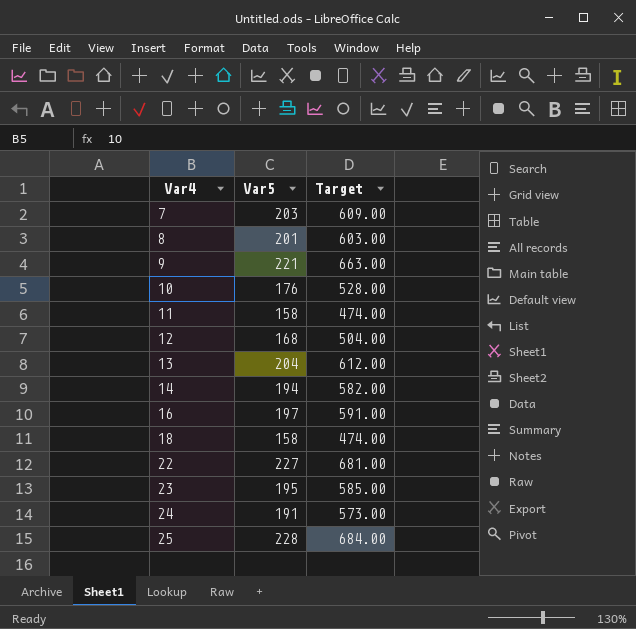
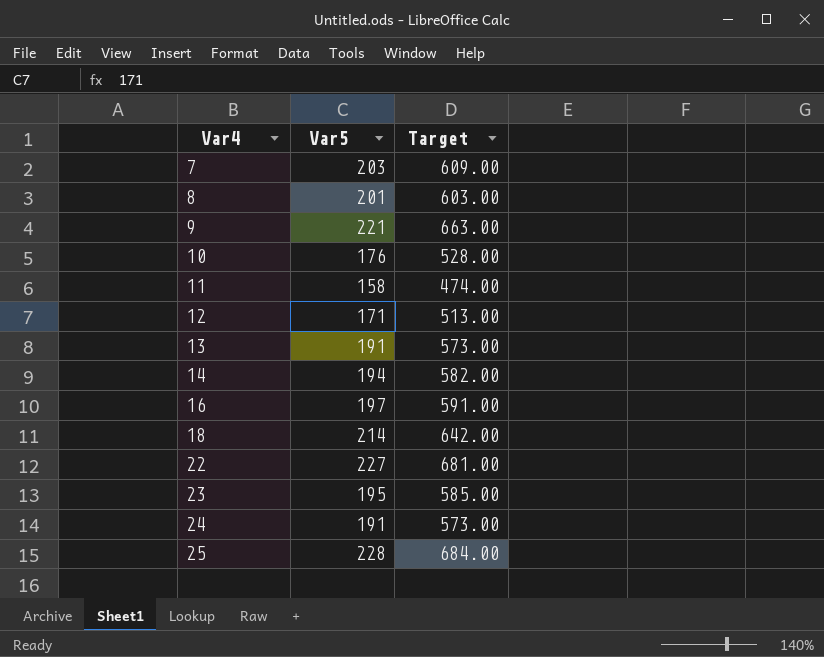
12 | Var5: 168 -> 171
12 | Target: 504.00 -> 513.00
13 | Var5: 204 -> 191
13 | Target: 612.00 -> 573.00
18 | Var5: 158 -> 214
18 | Target: 474.00 -> 642.00

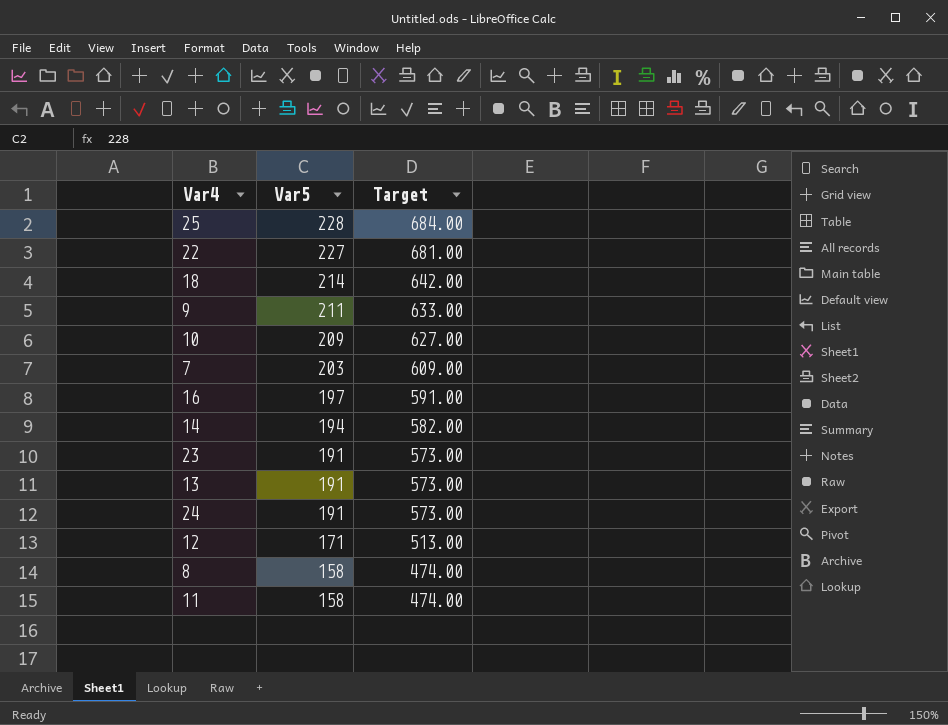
row order: Var4 ascending -> Var5 descending
9 | Var5: 221 -> 211
9 | Target: 663.00 -> 633.00
10 | Var5: 176 -> 209
10 | Target: 528.00 -> 627.00
23 | Var5: 195 -> 191
23 | Target: 585.00 -> 573.00
8 | Var5: 201 -> 158
8 | Target: 603.00 -> 474.00

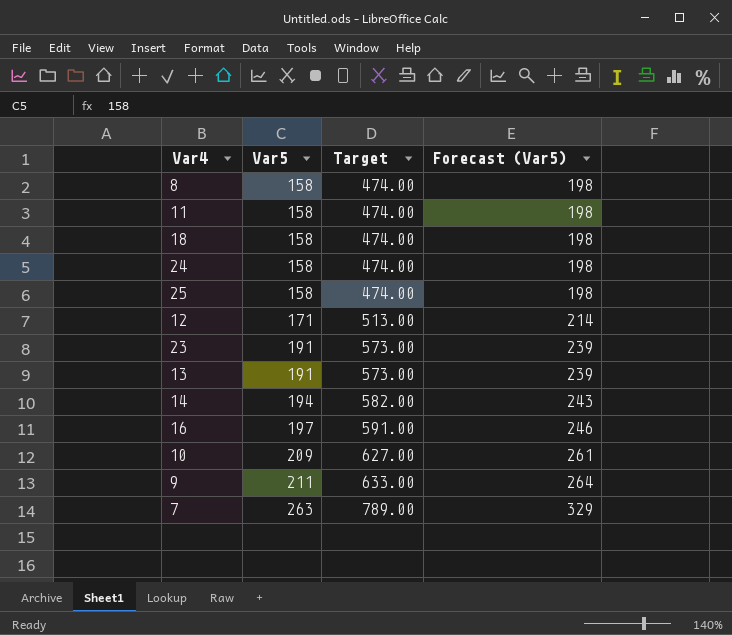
row order: Var5 descending -> Var5 ascending
column Forecast (Var5) | formula: none -> [Var5] * 1.25
row 22: 227 | 681.00 -> none
18 | Var5: 214 -> 158
18 | Target: 642.00 -> 474.00
24 | Var5: 191 -> 158
24 | Target: 573.00 -> 474.00
25 | Var5: 228 -> 158
25 | Target: 684.00 -> 474.00
7 | Var5: 203 -> 263
7 | Target: 609.00 -> 789.00

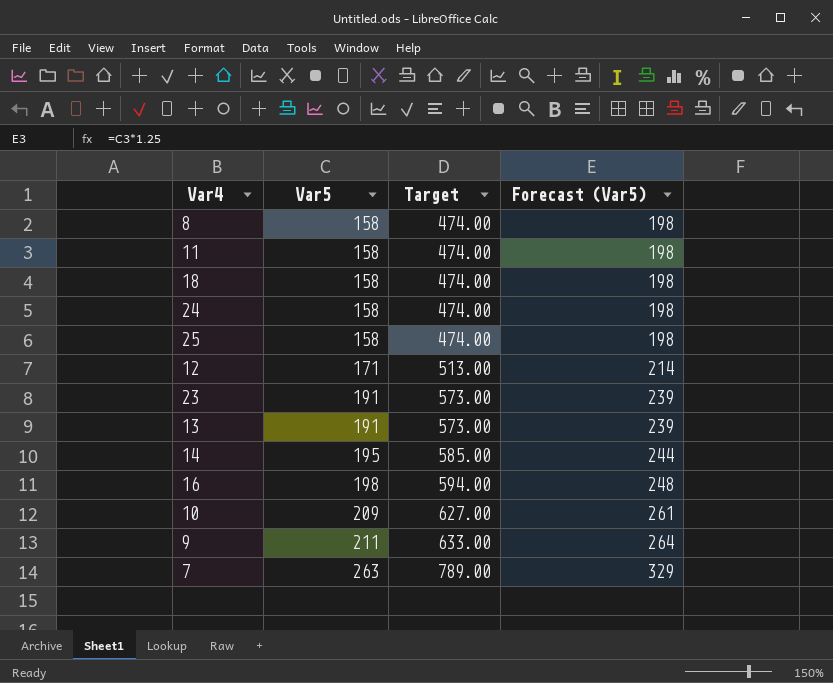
14 | Var5: 194 -> 195
14 | Target: 582.00 -> 585.00
14 | Forecast (Var5): 243 -> 244
16 | Var5: 197 -> 198
16 | Target: 591.00 -> 594.00
16 | Forecast (Var5): 246 -> 248

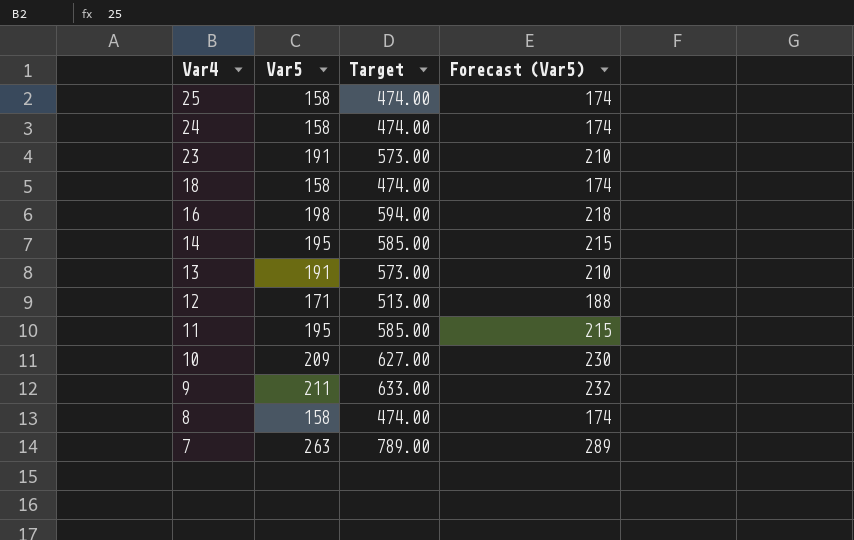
row order: Var5 ascending -> Var4 descending
column Forecast (Var5) | formula: [Var5] * 1.25 -> [Var5] * 1.1
11 | Var5: 158 -> 195
11 | Target: 474.00 -> 585.00

